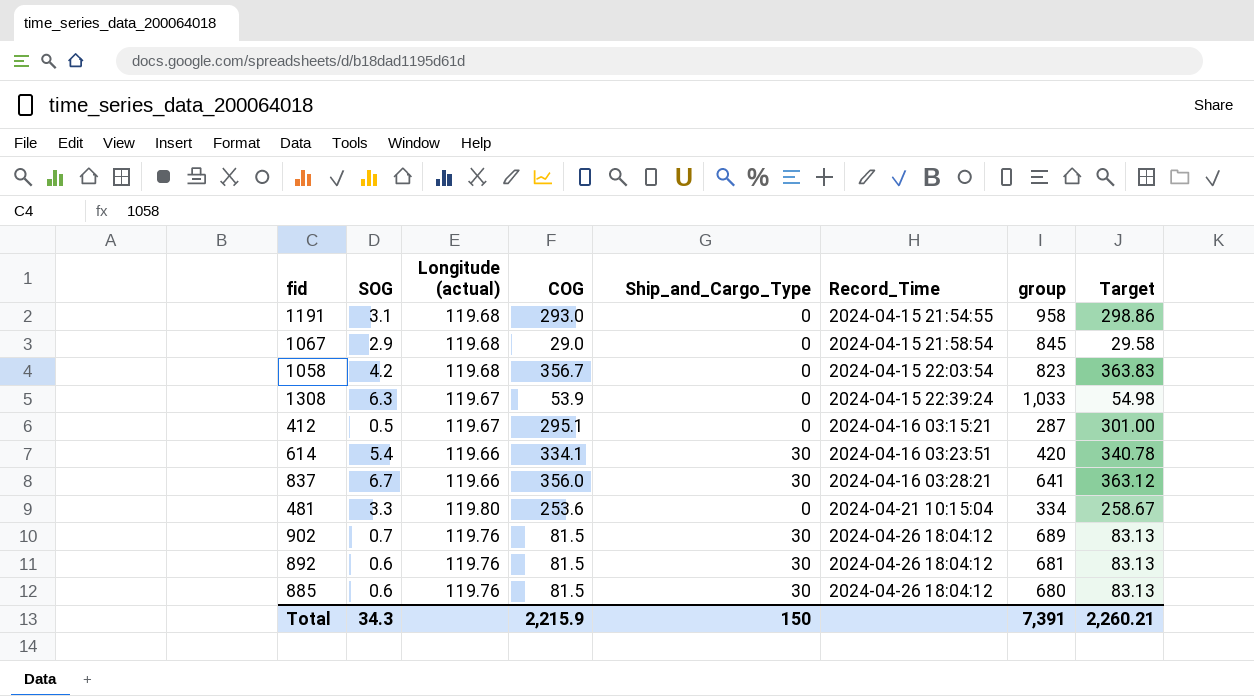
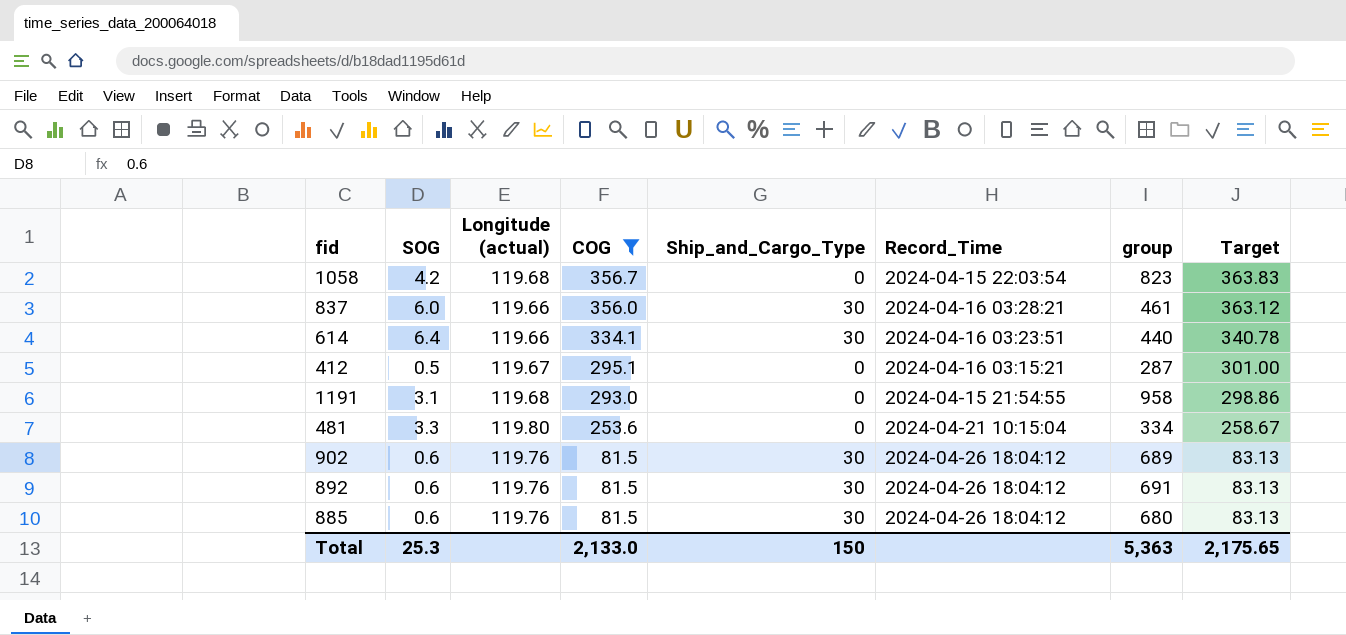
filter: none -> COG >= 81.5
row order: Record_Time ascending -> COG descending
837 | SOG: 6.7 -> 6.0
837 | group: 641 -> 461
614 | SOG: 5.4 -> 6.4
614 | group: 420 -> 440
902 | SOG: 0.7 -> 0.6
892 | group: 681 -> 691
Total | SOG: 34.3 -> 25.3
Total | COG: 2,215.9 -> 2,133.0
Total | group: 7,391 -> 5,363
Total | Target: 2,260.21 -> 2,175.65

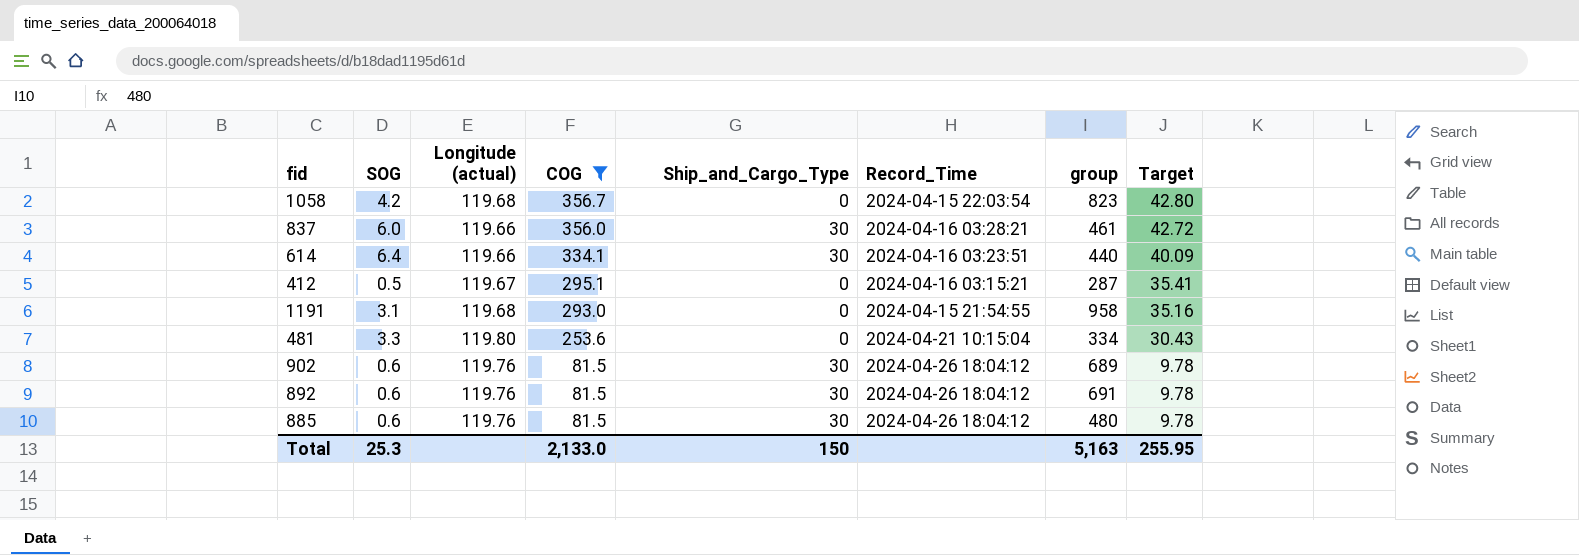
column Target | formula: [COG] * 1.02 -> [COG] * 0.12
885 | group: 680 -> 480
Total | group: 5,363 -> 5,163
Total | Target: 2,175.65 -> 255.95

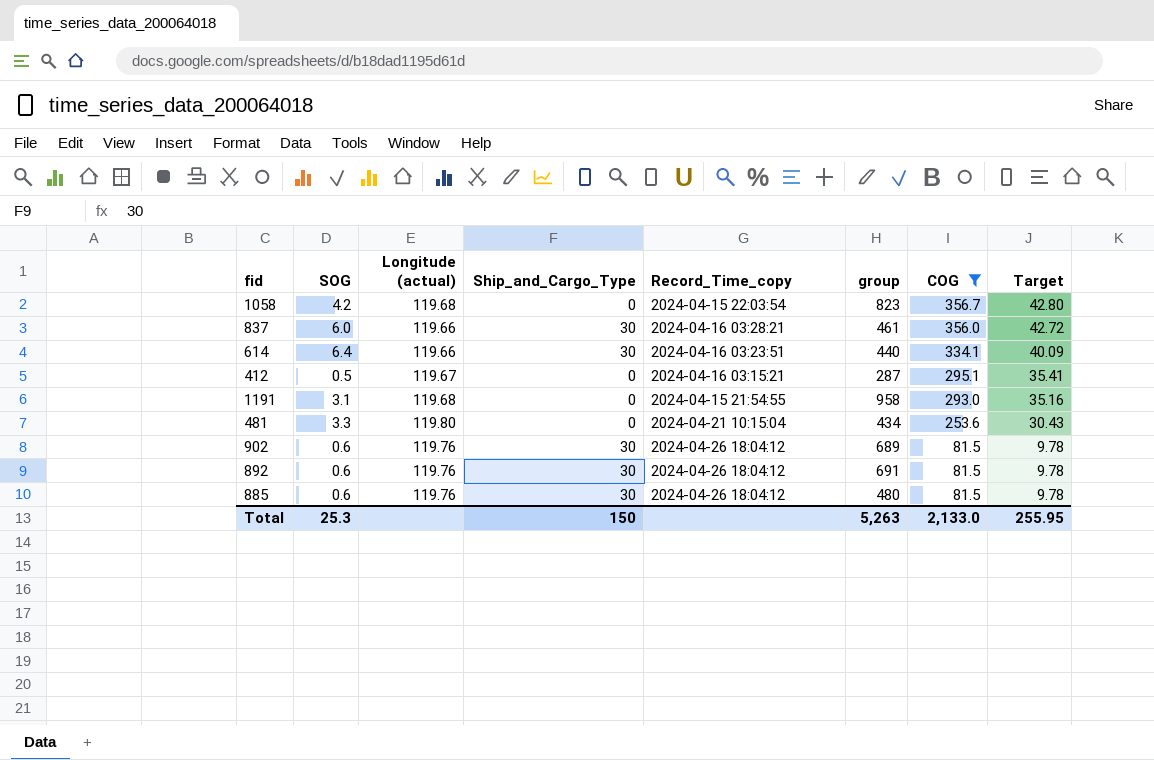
column name: Record_Time -> Record_Time_copy
column COG | position: 4 -> 7
481 | group: 334 -> 434
Total | group: 5,163 -> 5,263

